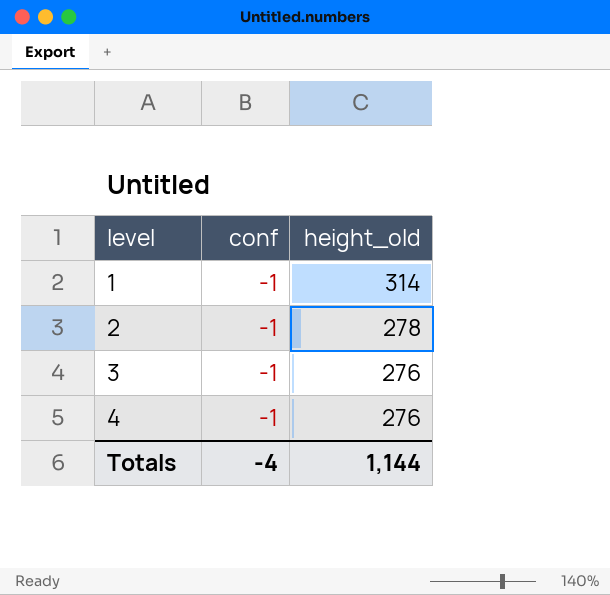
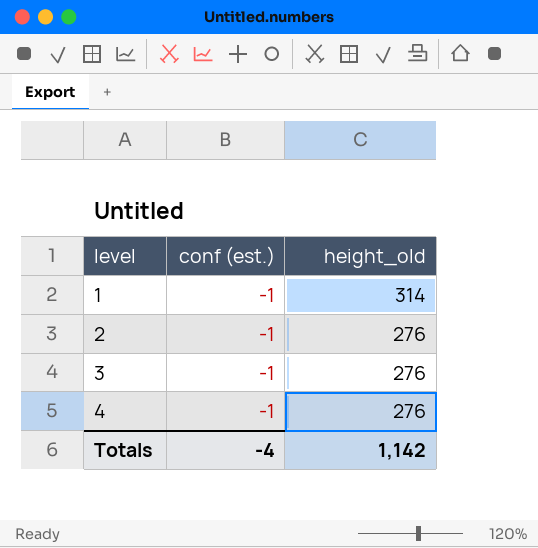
column name: conf -> conf (est.)
2 | height_old: 278 -> 276
Totals | height_old: 1,144 -> 1,142

